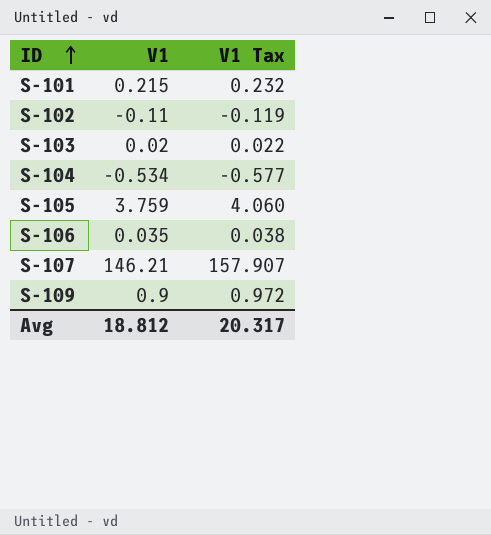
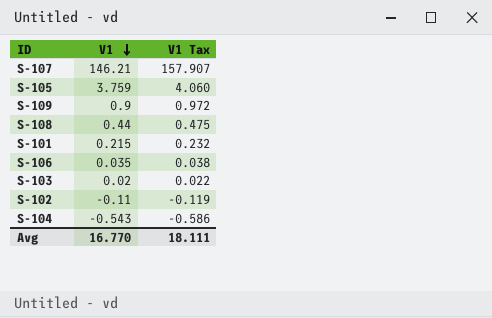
row order: ID ascending -> V1 descending
row S-108: none -> 0.44 | 0.475
S-104 | V1: -0.534 -> -0.543
S-104 | V1 Tax: -0.577 -> -0.586
Avg | V1: 18.812 -> 16.770
Avg | V1 Tax: 20.317 -> 18.111

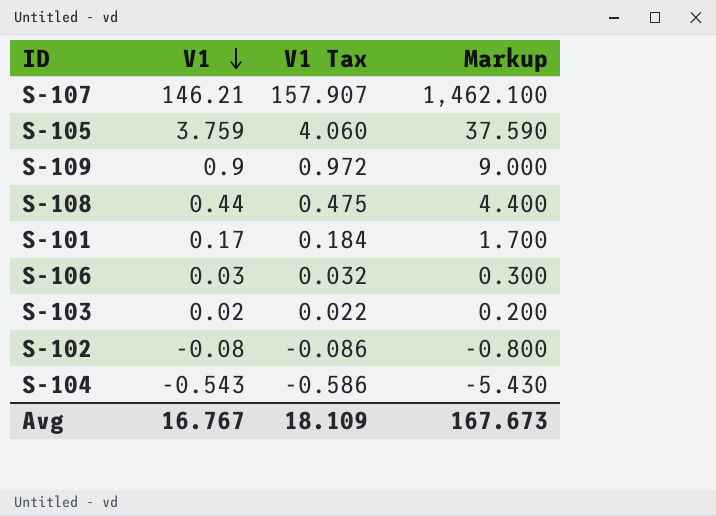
column Markup | formula: none -> [V1] * 10
S-101 | V1: 0.215 -> 0.17
S-101 | V1 Tax: 0.232 -> 0.184
S-106 | V1: 0.035 -> 0.03
S-106 | V1 Tax: 0.038 -> 0.032
S-102 | V1: -0.11 -> -0.08
S-102 | V1 Tax: -0.119 -> -0.086
Avg | V1: 16.770 -> 16.767
Avg | V1 Tax: 18.111 -> 18.109

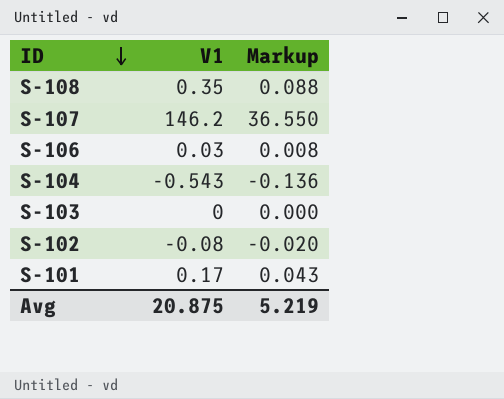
row order: V1 descending -> ID descending
column V1 Tax | formula: [V1] * 1.08 -> none
column Markup | formula: [V1] * 10 -> [V1] * 0.25
row S-105: 3.759 | 4.060 | 37.590 -> none
row S-109: 0.9 | 0.972 | 9.000 -> none
S-108 | V1: 0.44 -> 0.35
S-107 | V1: 146.21 -> 146.2
S-103 | V1: 0.02 -> 0
Avg | V1: 16.767 -> 20.875
Avg | Markup: 167.673 -> 5.219

